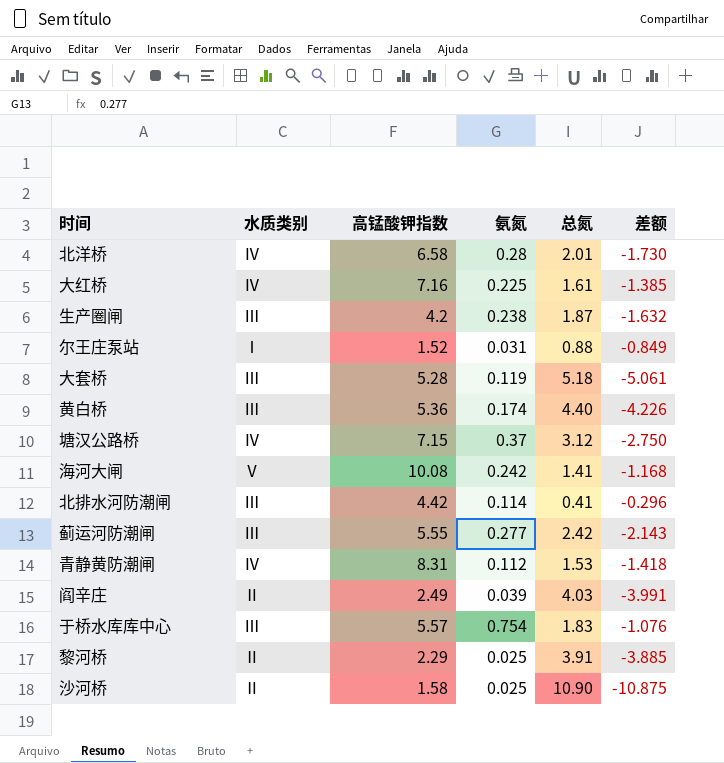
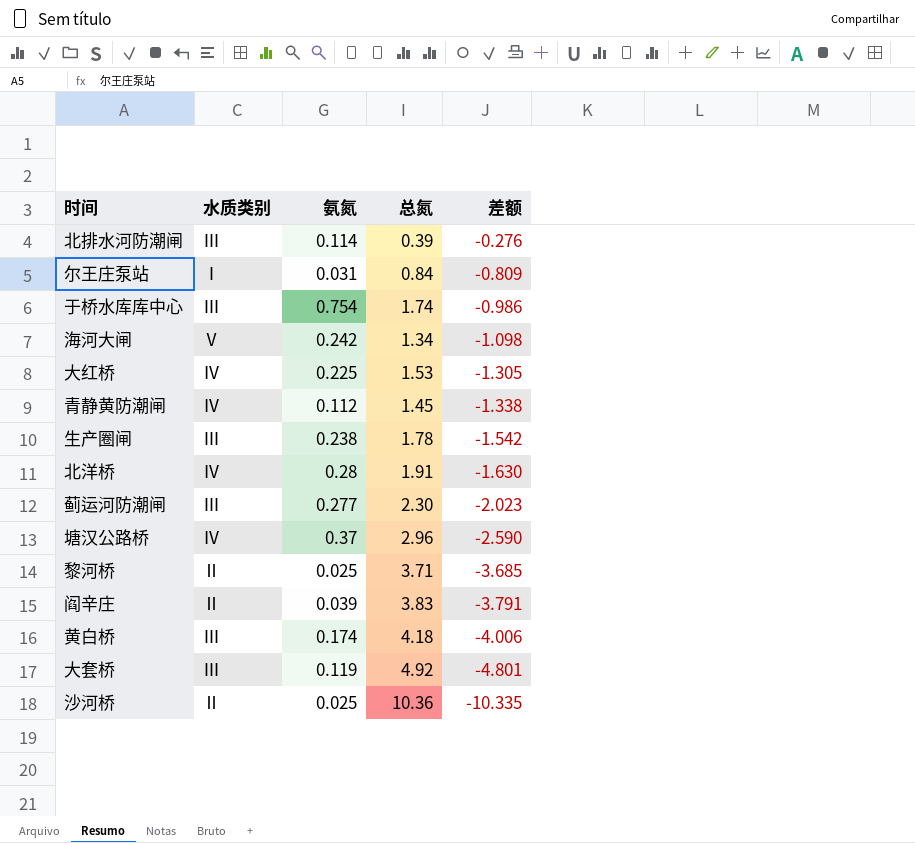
row order: none -> 差额 descending
column 高锰酸钾指数 | position: 3 -> none
北排水河防潮闸 | 总氮: 0.41 -> 0.39
北排水河防潮闸 | 差额: -0.296 -> -0.276
尔王庄泵站 | 总氮: 0.88 -> 0.84
尔王庄泵站 | 差额: -0.849 -> -0.809
于桥水库库中心 | 总氮: 1.83 -> 1.74
于桥水库库中心 | 差额: -1.076 -> -0.986
海河大闸 | 总氮: 1.41 -> 1.34
海河大闸 | 差额: -1.168 -> -1.098
大红桥 | 总氮: 1.61 -> 1.53
大红桥 | 差额: -1.385 -> -1.305
青静黄防潮闸 | 总氮: 1.53 -> 1.45
青静黄防潮闸 | 差额: -1.418 -> -1.338
生产圈闸 | 总氮: 1.87 -> 1.78
生产圈闸 | 差额: -1.632 -> -1.542
北洋桥 | 总氮: 2.01 -> 1.91
北洋桥 | 差额: -1.730 -> -1.630
蓟运河防潮闸 | 总氮: 2.42 -> 2.30
蓟运河防潮闸 | 差额: -2.143 -> -2.023
塘汉公路桥 | 总氮: 3.12 -> 2.96
塘汉公路桥 | 差额: -2.750 -> -2.590
黎河桥 | 总氮: 3.91 -> 3.71
黎河桥 | 差额: -3.885 -> -3.685
阎辛庄 | 总氮: 4.03 -> 3.83
阎辛庄 | 差额: -3.991 -> -3.791
黄白桥 | 总氮: 4.40 -> 4.18
黄白桥 | 差额: -4.226 -> -4.006
大套桥 | 总氮: 5.18 -> 4.92
大套桥 | 差额: -5.061 -> -4.801
沙河桥 | 总氮: 10.90 -> 10.36
沙河桥 | 差额: -10.875 -> -10.335

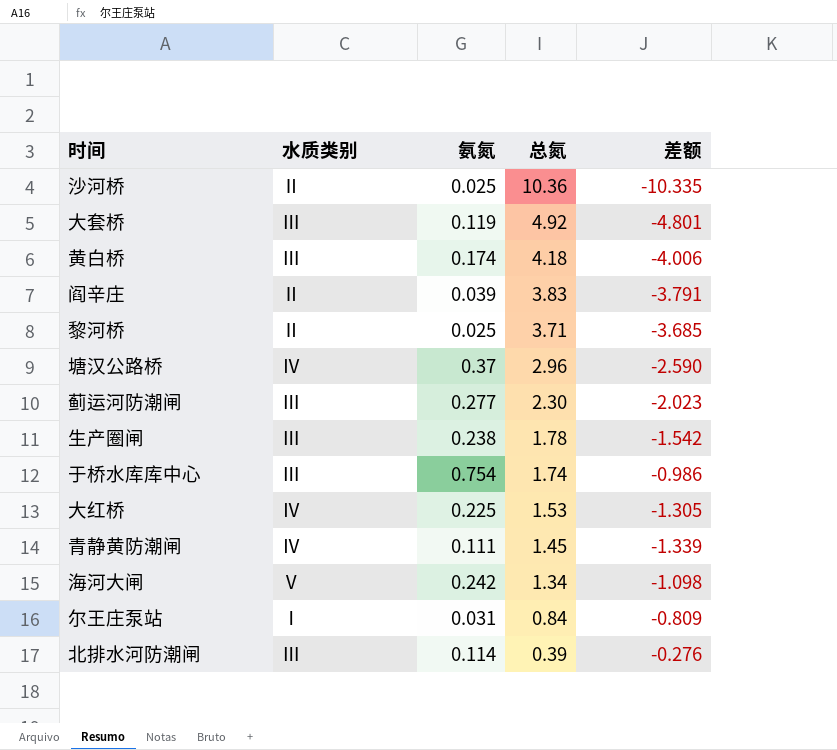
row order: 差额 descending -> 总氮 descending
row 北洋桥: Ⅳ | 0.28 | 1.91 | -1.630 -> none
青静黄防潮闸 | 氨氮: 0.112 -> 0.111
青静黄防潮闸 | 差额: -1.338 -> -1.339

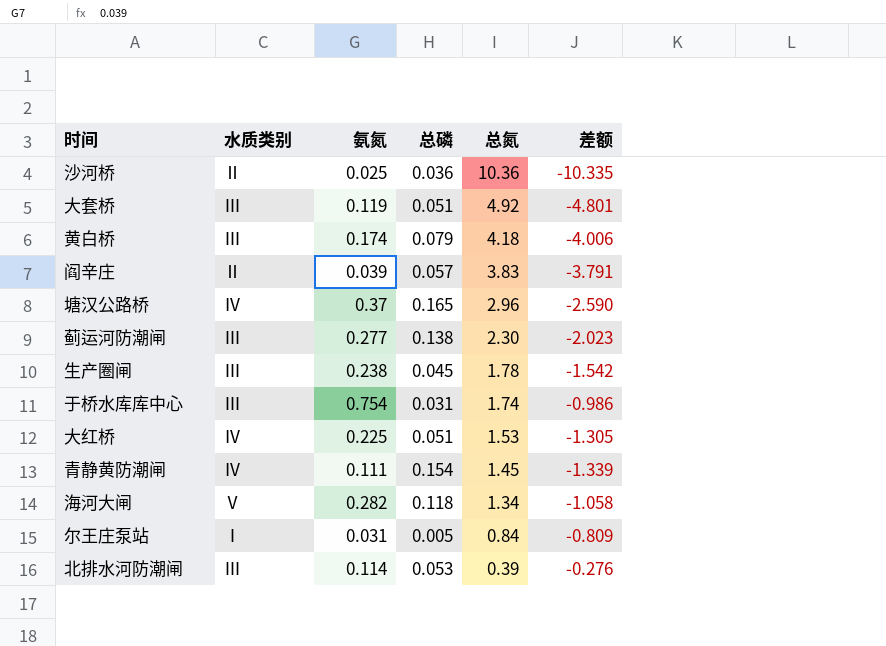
column 总磷 | position: none -> 4
row 黎河桥: Ⅱ | 0.025 | 3.71 | -3.685 -> none
海河大闸 | 氨氮: 0.242 -> 0.282
海河大闸 | 差额: -1.098 -> -1.058

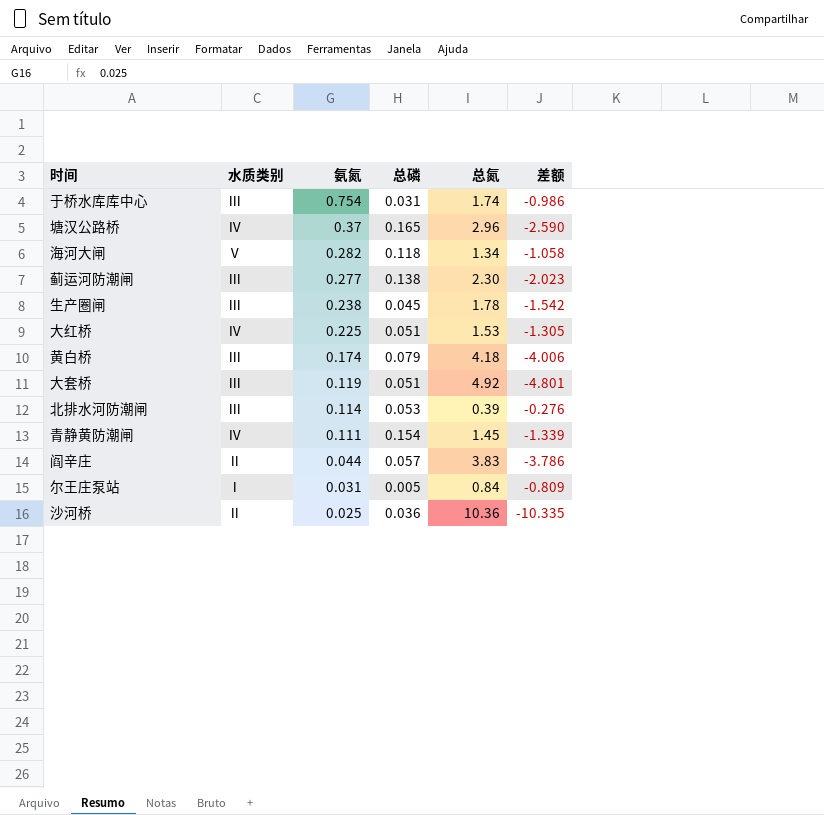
row order: 总氮 descending -> 氨氮 descending
阎辛庄 | 氨氮: 0.039 -> 0.044
阎辛庄 | 差额: -3.791 -> -3.786

